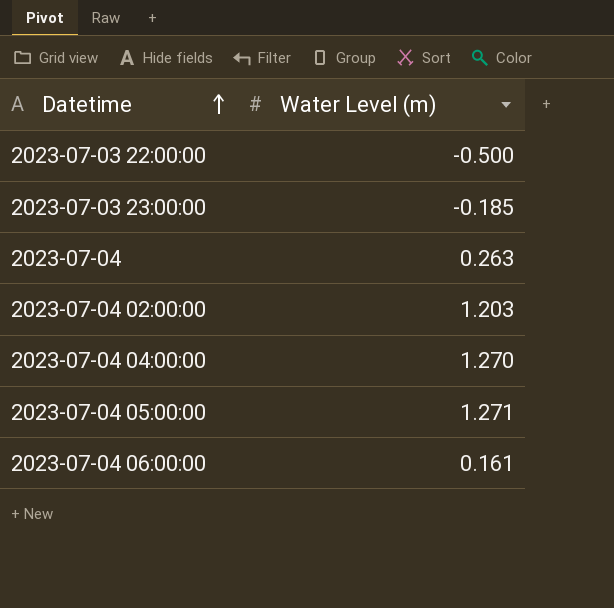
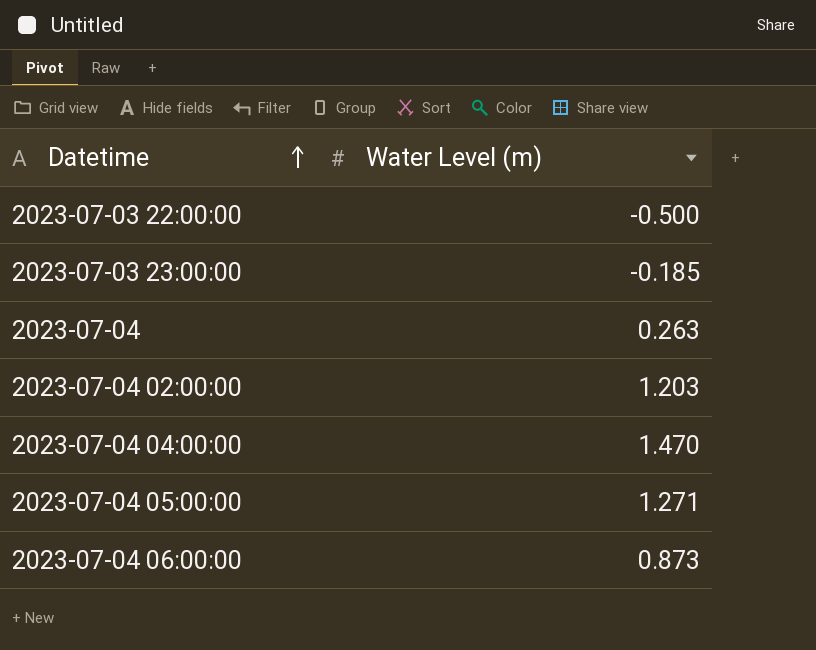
2023-07-04 04:00:00 | Water Level (m): 1.270 -> 1.470
2023-07-04 06:00:00 | Water Level (m): 0.161 -> 0.873

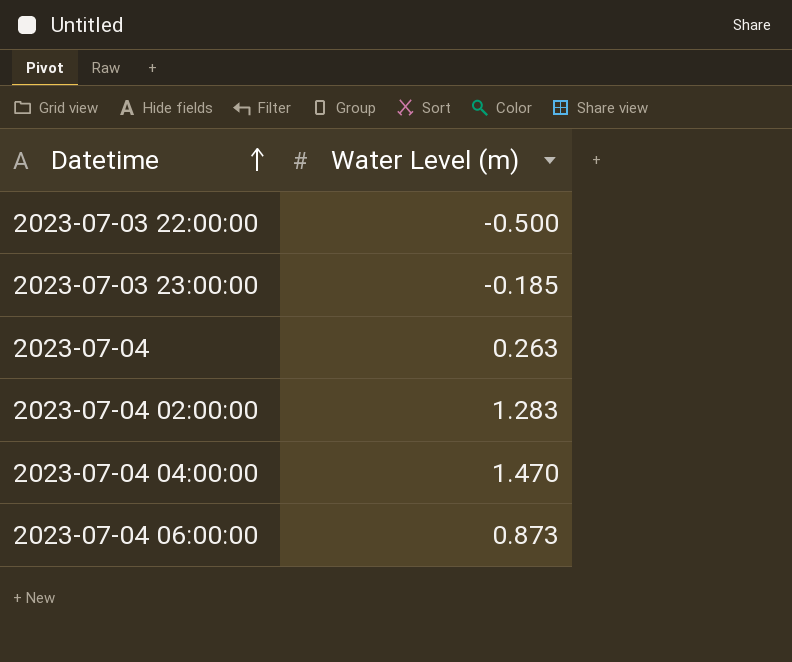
row 2023-07-04 05:00:00: 1.271 -> none
2023-07-04 02:00:00 | Water Level (m): 1.203 -> 1.283

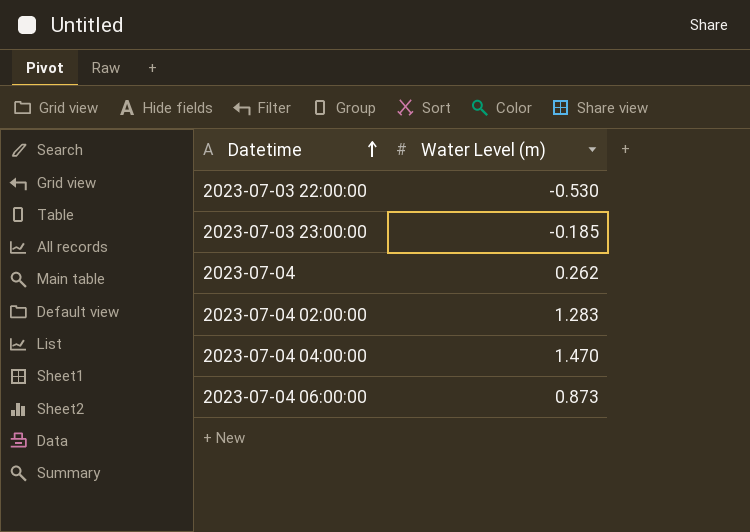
2023-07-03 22:00:00 | Water Level (m): -0.500 -> -0.530
2023-07-04 | Water Level (m): 0.263 -> 0.262

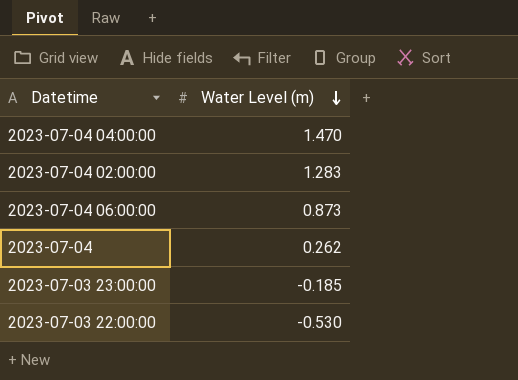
row order: Datetime ascending -> Water Level (m) descending

